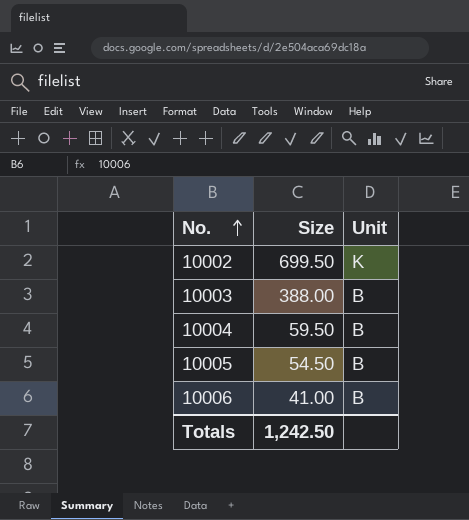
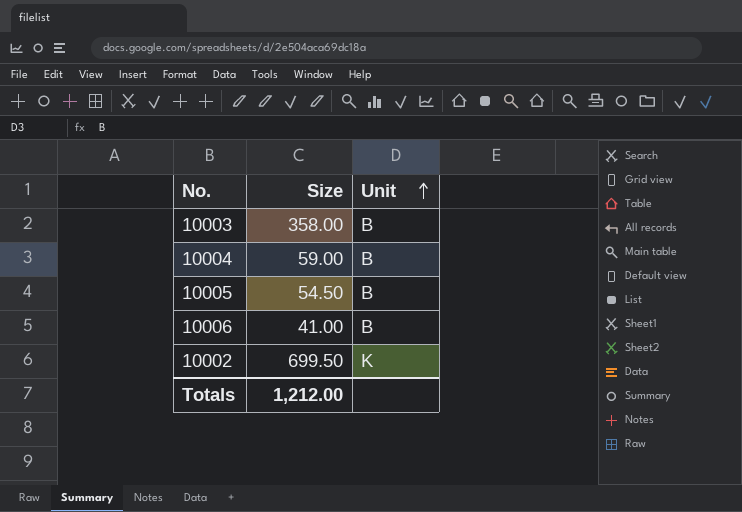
row order: No. ascending -> Unit ascending
10003 | Size: 388.00 -> 358.00
10004 | Size: 59.50 -> 59.00
Totals | Size: 1,242.50 -> 1,212.00

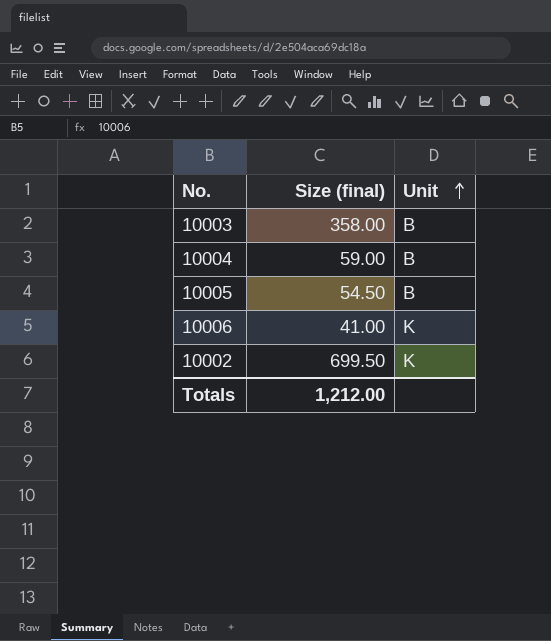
column name: Size -> Size (final)
10006 | Unit: B -> K

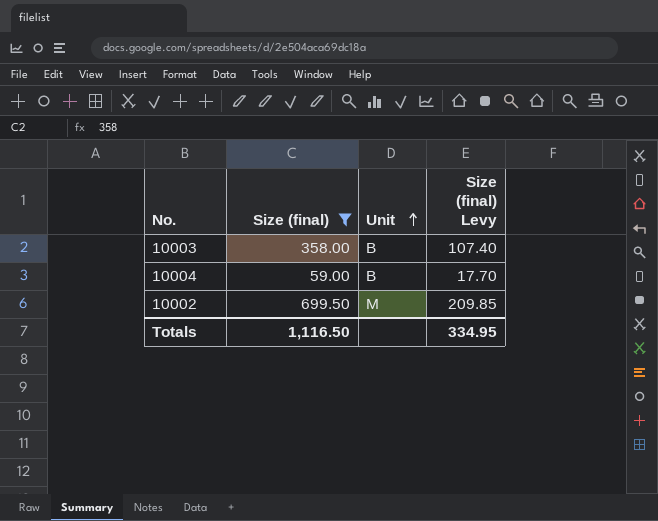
filter: none -> Size (final) >= 59.00
column Size (final) Levy | formula: none -> [Size (final)] * 0.3
10002 | Unit: K -> M
Totals | Size (final): 1,212.00 -> 1,116.50

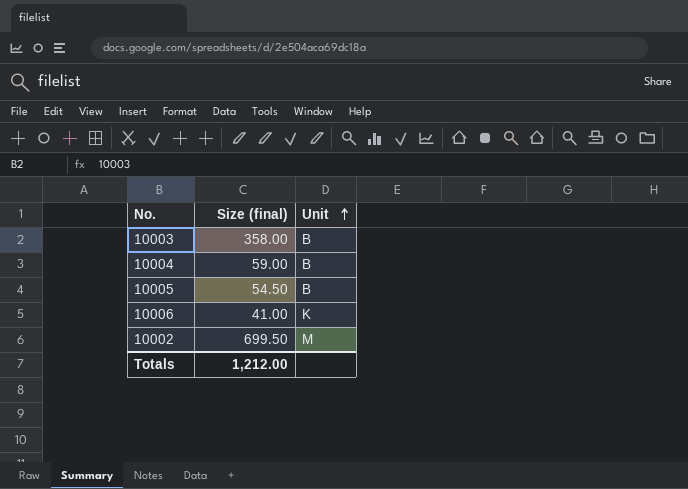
filter: Size (final) >= 59.00 -> none
column Size (final) Levy | formula: [Size (final)] * 0.3 -> none
Totals | Size (final): 1,116.50 -> 1,212.00

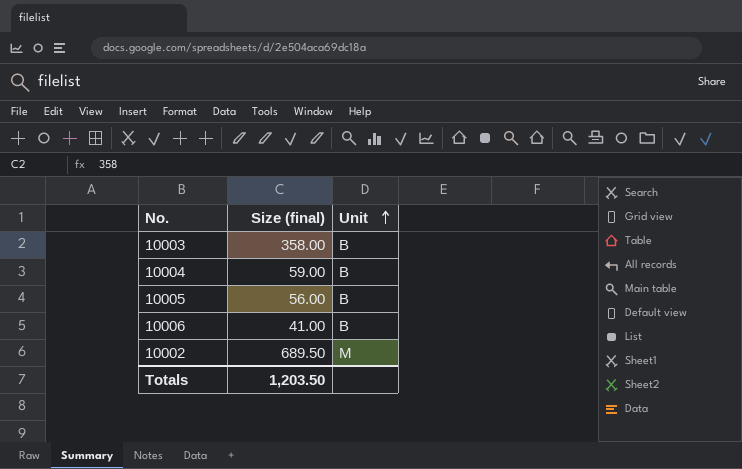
10005 | Size (final): 54.50 -> 56.00
10006 | Unit: K -> B
10002 | Size (final): 699.50 -> 689.50
Totals | Size (final): 1,212.00 -> 1,203.50

